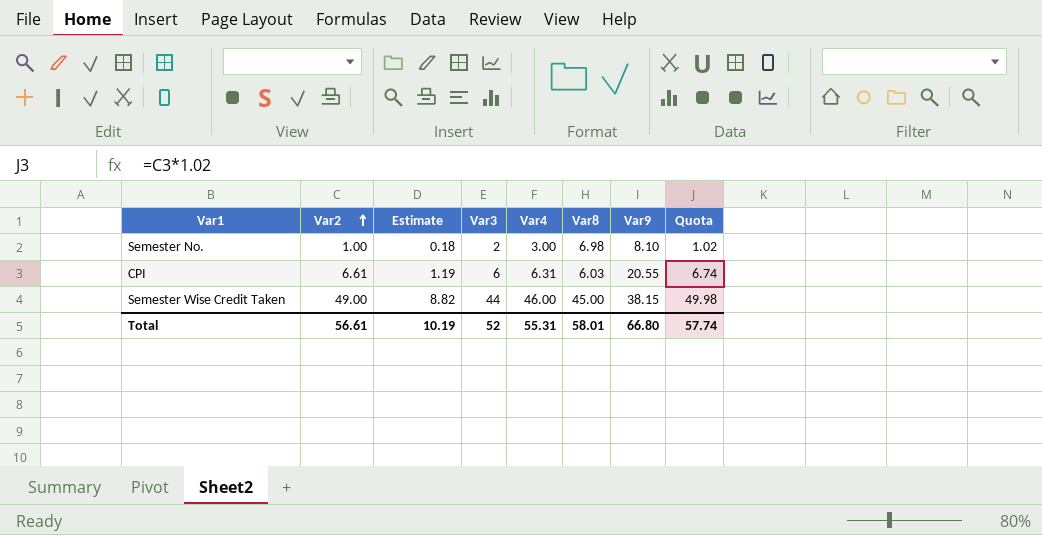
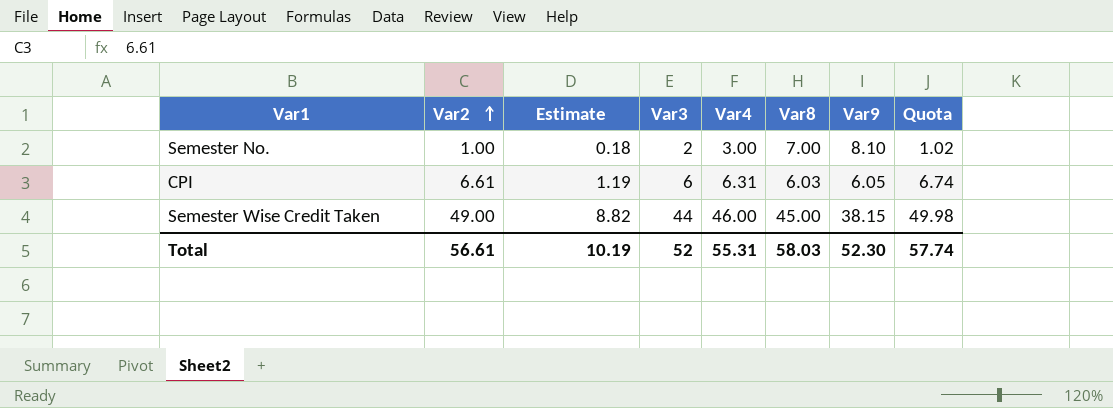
Semester No. | Var8: 6.98 -> 7.00
CPI | Var9: 20.55 -> 6.05
Total | Var8: 58.01 -> 58.03
Total | Var9: 66.80 -> 52.30

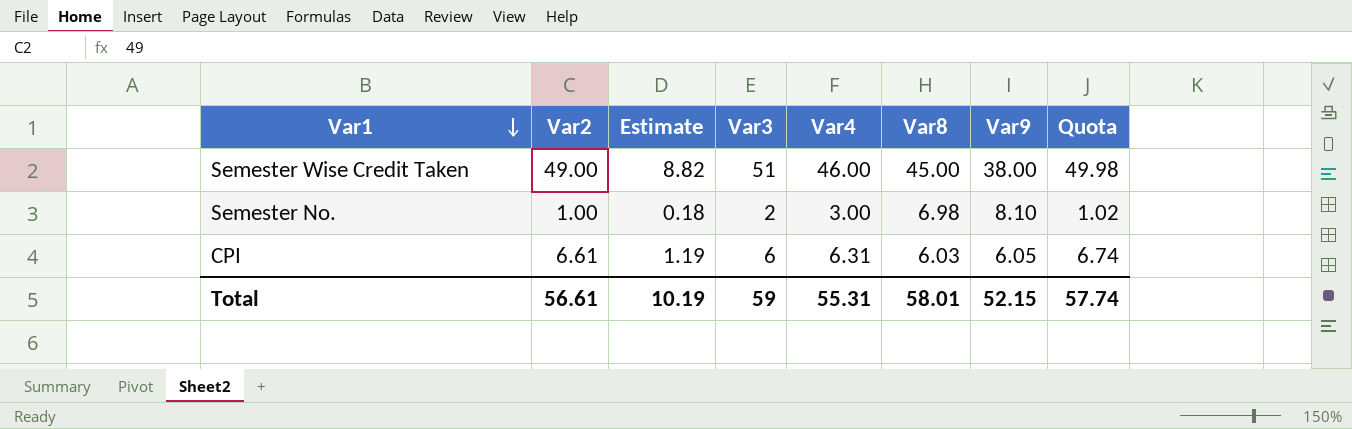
row order: Var2 ascending -> Var1 descending
Semester Wise Credit Taken | Var3: 44 -> 51
Semester Wise Credit Taken | Var9: 38.15 -> 38.00
Semester No. | Var8: 7.00 -> 6.98
Total | Var3: 52 -> 59
Total | Var8: 58.03 -> 58.01
Total | Var9: 52.30 -> 52.15

